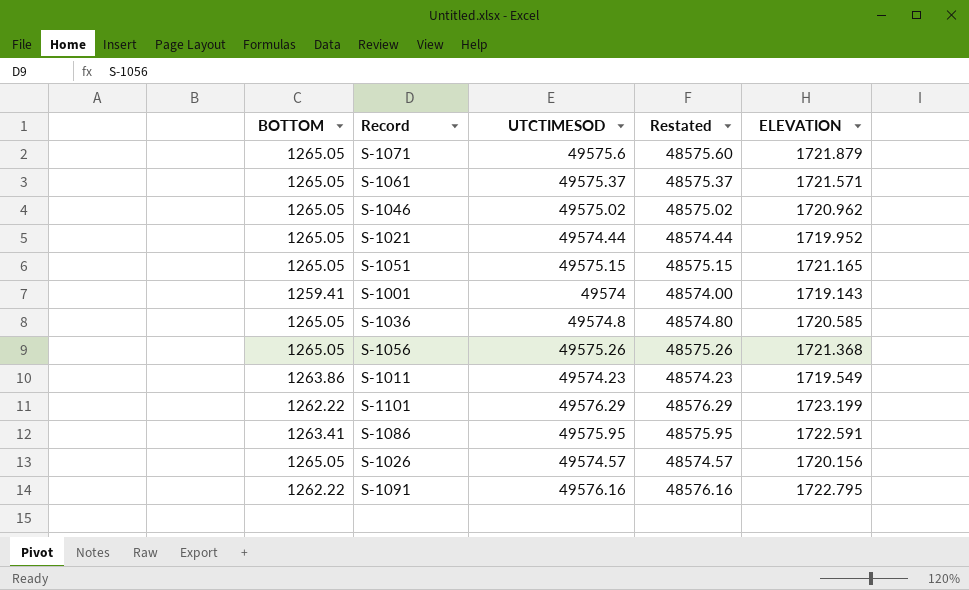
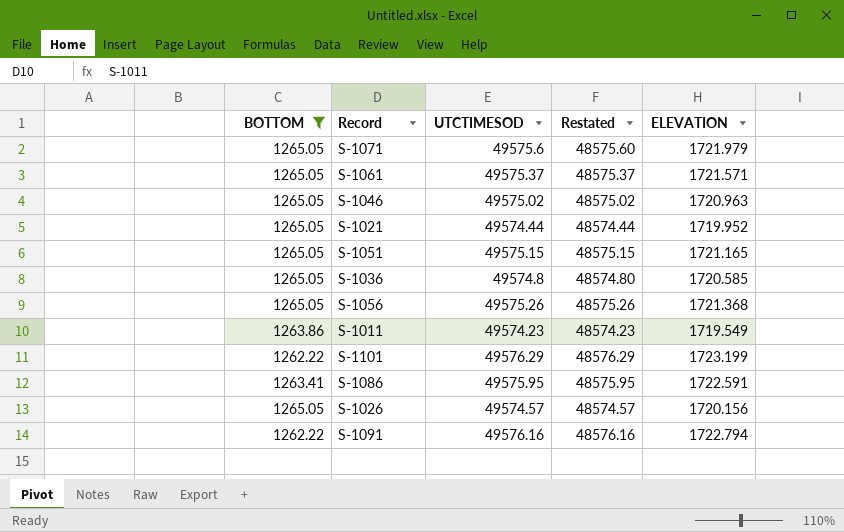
filter: none -> BOTTOM != 1259.41
S-1071 | ELEVATION: 1721.879 -> 1721.979
S-1046 | ELEVATION: 1720.962 -> 1720.963
S-1091 | ELEVATION: 1722.795 -> 1722.794

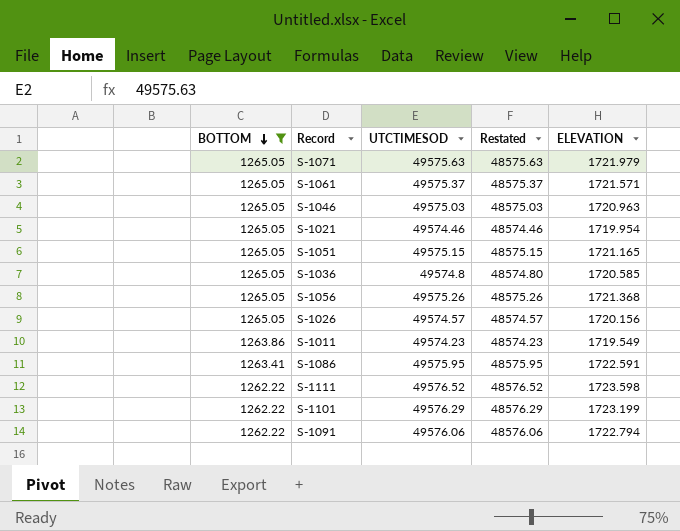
row order: none -> BOTTOM descending
S-1071 | UTCTIMESOD: 49575.6 -> 49575.63
S-1071 | Restated: 48575.60 -> 48575.63
S-1046 | UTCTIMESOD: 49575.02 -> 49575.03
S-1046 | Restated: 48575.02 -> 48575.03
S-1021 | UTCTIMESOD: 49574.44 -> 49574.46
S-1021 | Restated: 48574.44 -> 48574.46
S-1021 | ELEVATION: 1719.952 -> 1719.954
row S-1111: none -> 1262.22 | 49576.52 | 48576.52 | 1723.598
S-1091 | UTCTIMESOD: 49576.16 -> 49576.06
S-1091 | Restated: 48576.16 -> 48576.06

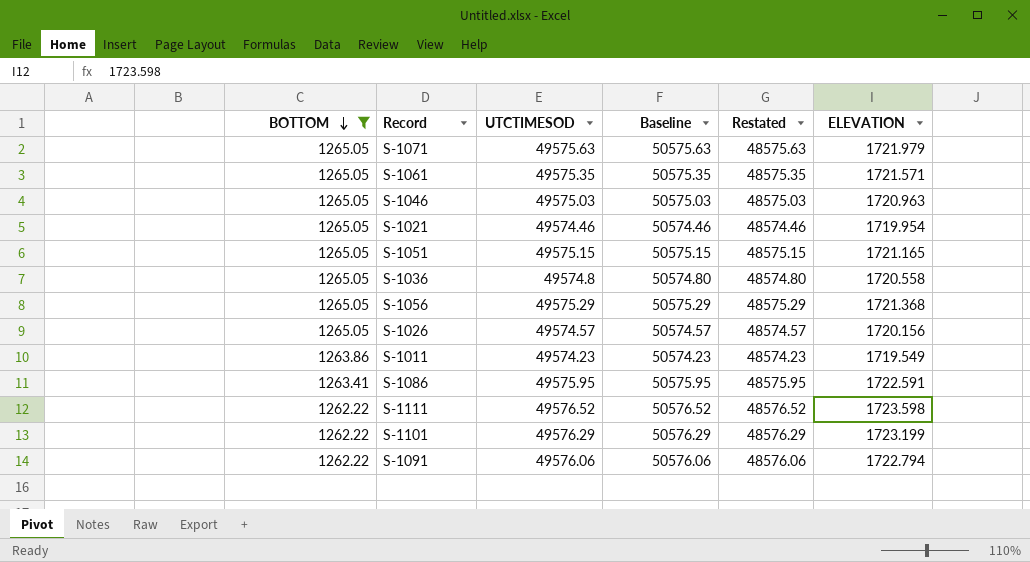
column Baseline | formula: none -> [UTCTIMESOD] + 1000
S-1061 | UTCTIMESOD: 49575.37 -> 49575.35
S-1061 | Restated: 48575.37 -> 48575.35
S-1036 | ELEVATION: 1720.585 -> 1720.558
S-1056 | UTCTIMESOD: 49575.26 -> 49575.29
S-1056 | Restated: 48575.26 -> 48575.29

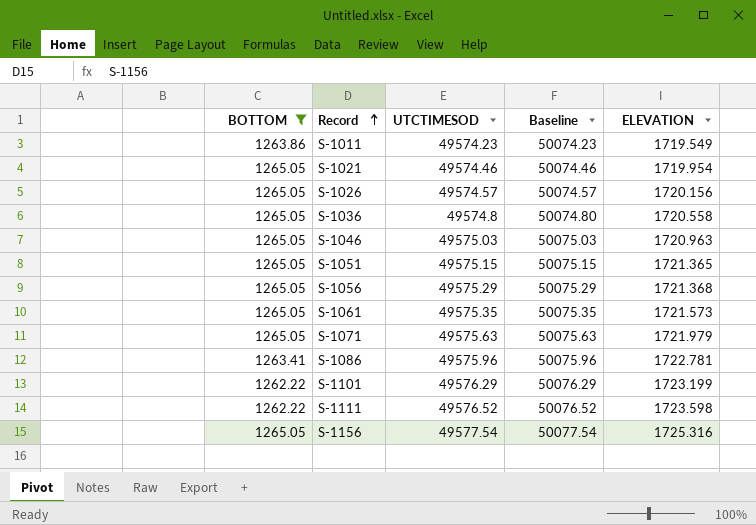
row order: BOTTOM descending -> Record ascending
column Restated | formula: [UTCTIMESOD] - 1000 -> none
column Baseline | formula: [UTCTIMESOD] + 1000 -> [UTCTIMESOD] + 500
row S-1091: 1262.22 | 49576.06 | 50576.06 | 48576.06 | 1722.794 -> none
S-1051 | ELEVATION: 1721.165 -> 1721.365
S-1061 | ELEVATION: 1721.571 -> 1721.573
S-1086 | UTCTIMESOD: 49575.95 -> 49575.96
S-1086 | ELEVATION: 1722.591 -> 1722.781
row S-1156: none -> 1265.05 | 49577.54 | 50077.54 | 1725.316

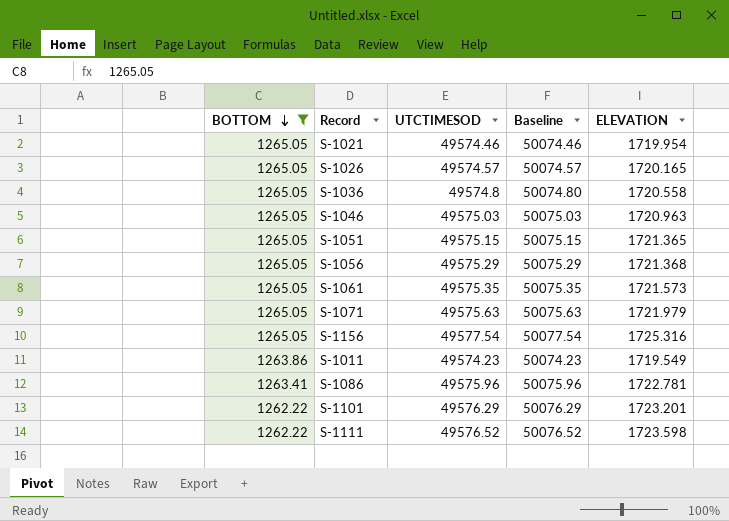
row order: Record ascending -> BOTTOM descending
S-1026 | ELEVATION: 1720.156 -> 1720.165
S-1101 | ELEVATION: 1723.199 -> 1723.201

